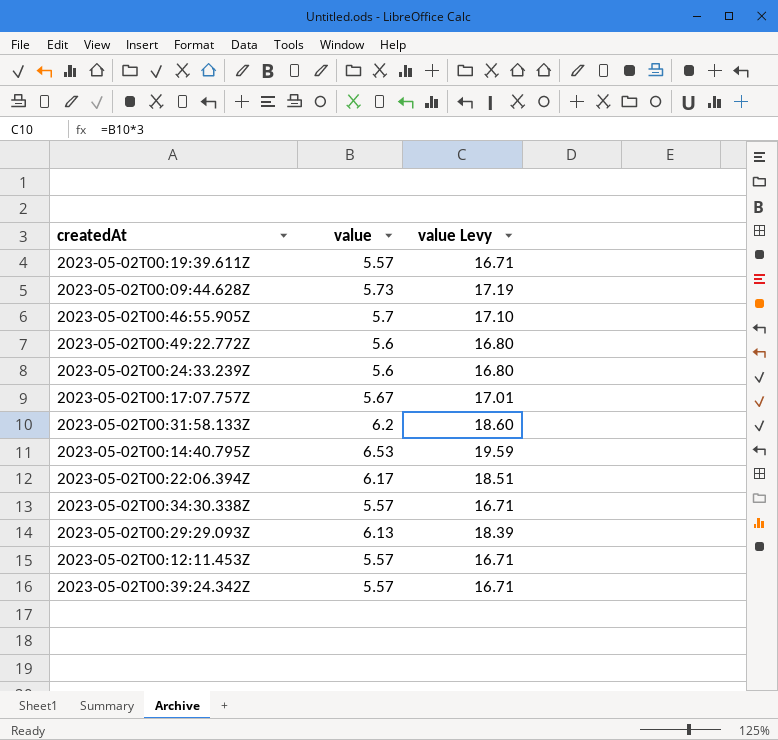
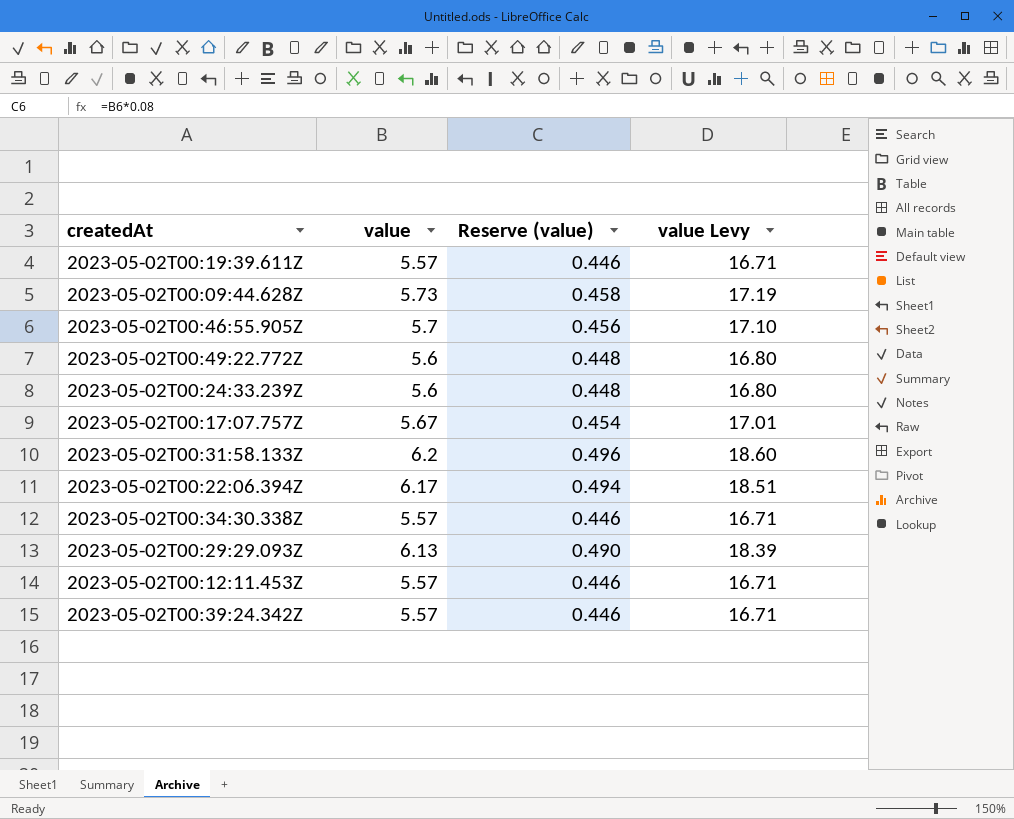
column Reserve (value) | formula: none -> [value] * 0.08
row 2023-05-02T00:14:40.795Z: 6.53 | 19.59 -> none

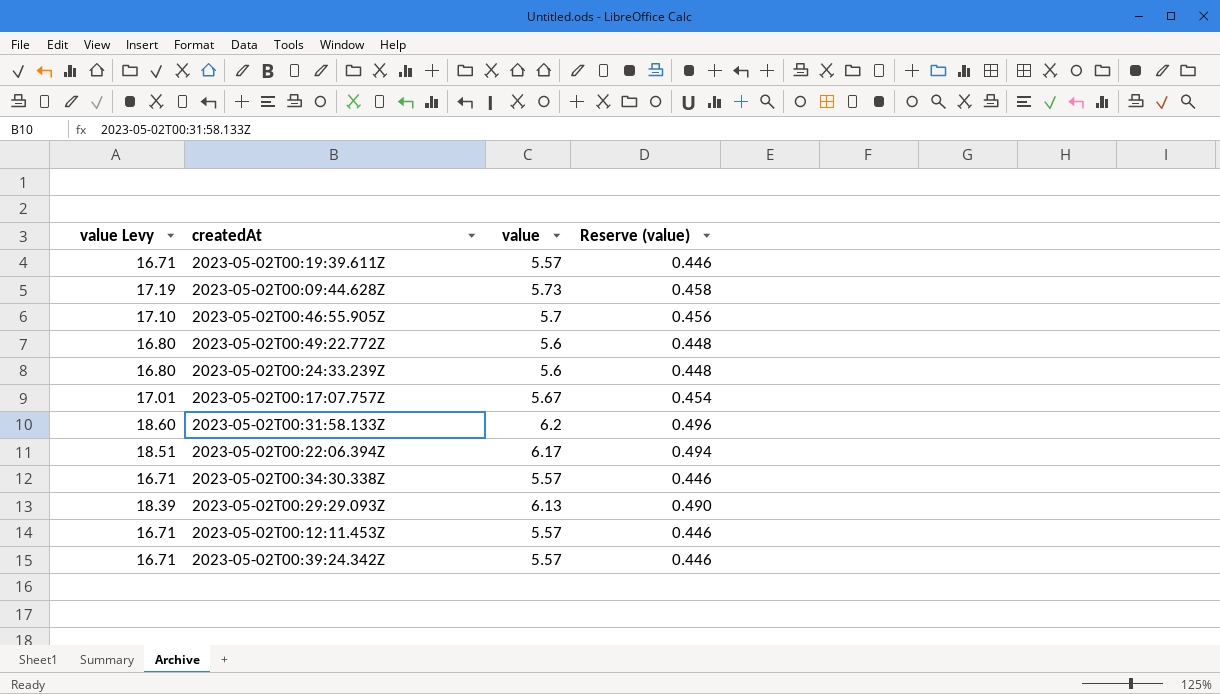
column value Levy | position: 4 -> 1

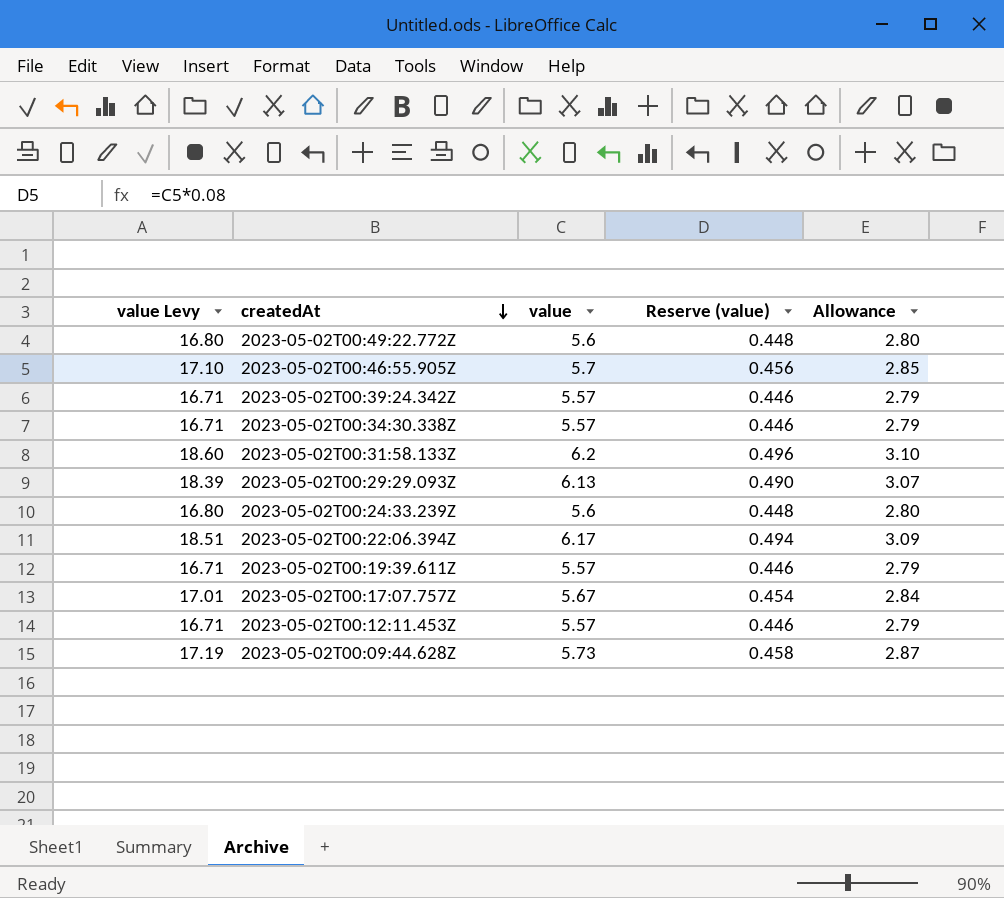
row order: none -> createdAt descending
column Allowance | formula: none -> [value] * 0.5

